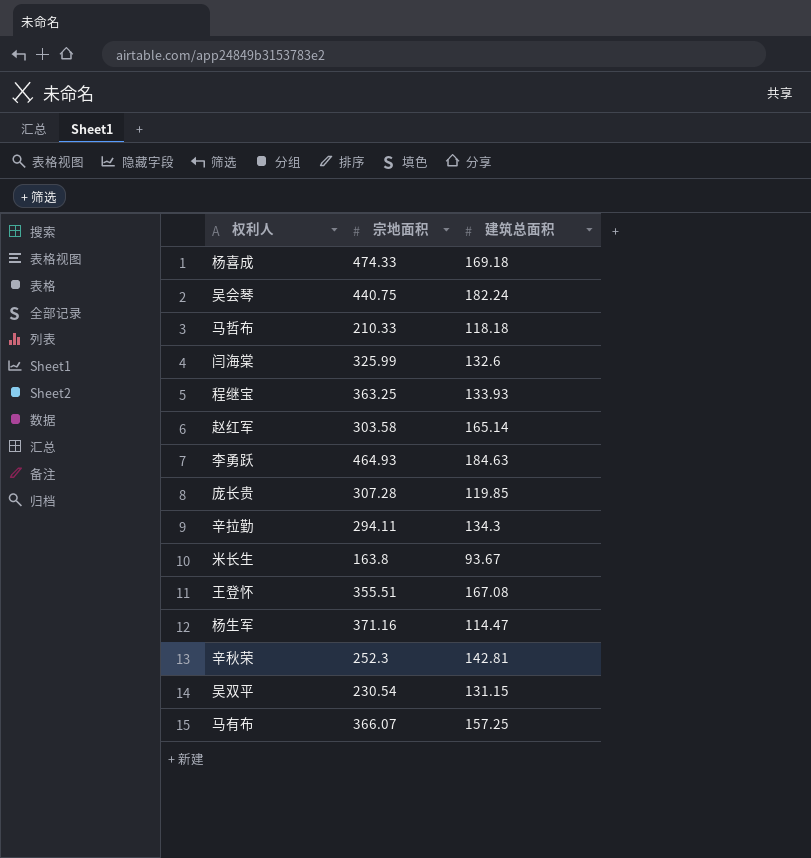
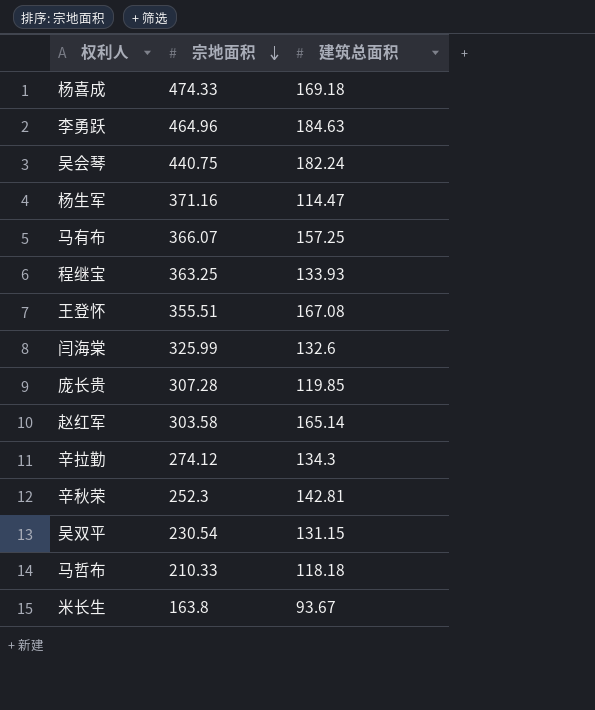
row order: none -> 宗地面积 descending
李勇跃 | 宗地面积: 464.93 -> 464.96
辛拉勤 | 宗地面积: 294.11 -> 274.12

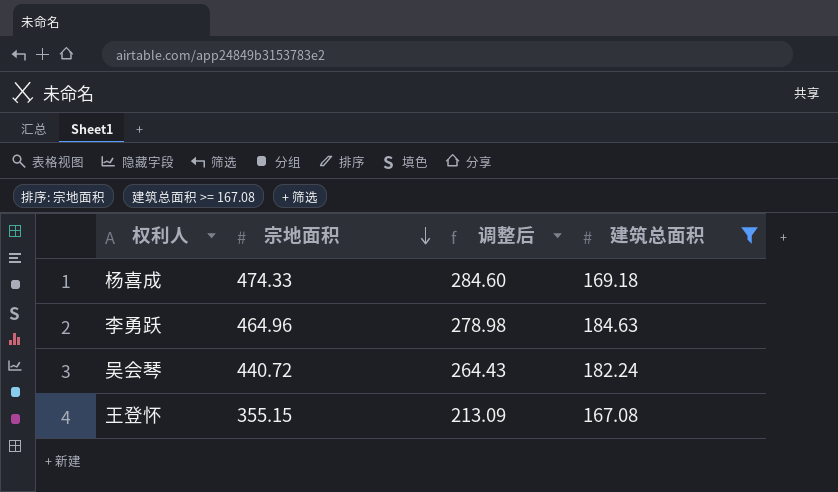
filter: none -> 建筑总面积 >= 167.08
column 调整后 | formula: none -> [宗地面积] * 0.6
吴会琴 | 宗地面积: 440.75 -> 440.72
王登怀 | 宗地面积: 355.51 -> 355.15

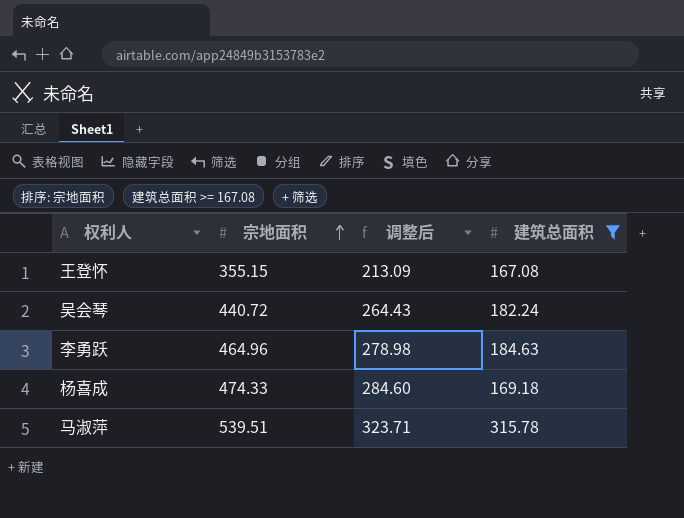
row order: 宗地面积 descending -> 宗地面积 ascending
row 马淑萍: none -> 539.51 | 323.71 | 315.78

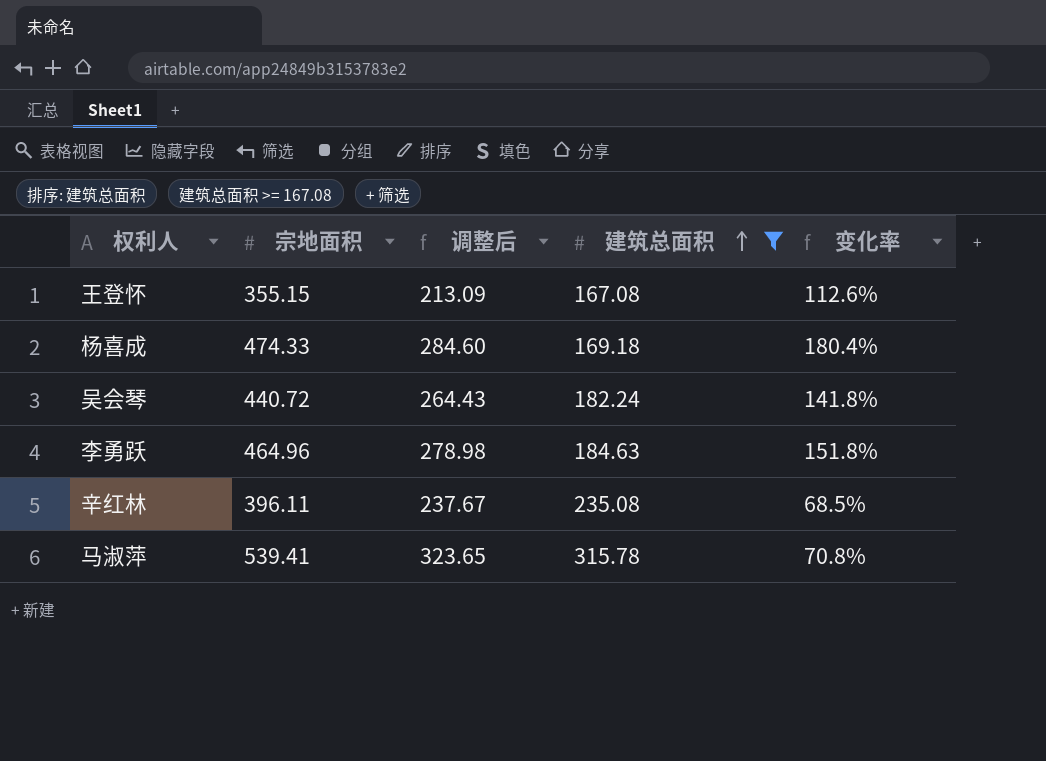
row order: 宗地面积 ascending -> 建筑总面积 ascending
column 变化率 | formula: none -> ([宗地面积] - [建筑总面积]) / [建筑总面积]
row 辛红林: none -> 396.11 | 237.67 | 235.08 | 68.5%
马淑萍 | 宗地面积: 539.51 -> 539.41
马淑萍 | 调整后: 323.71 -> 323.65

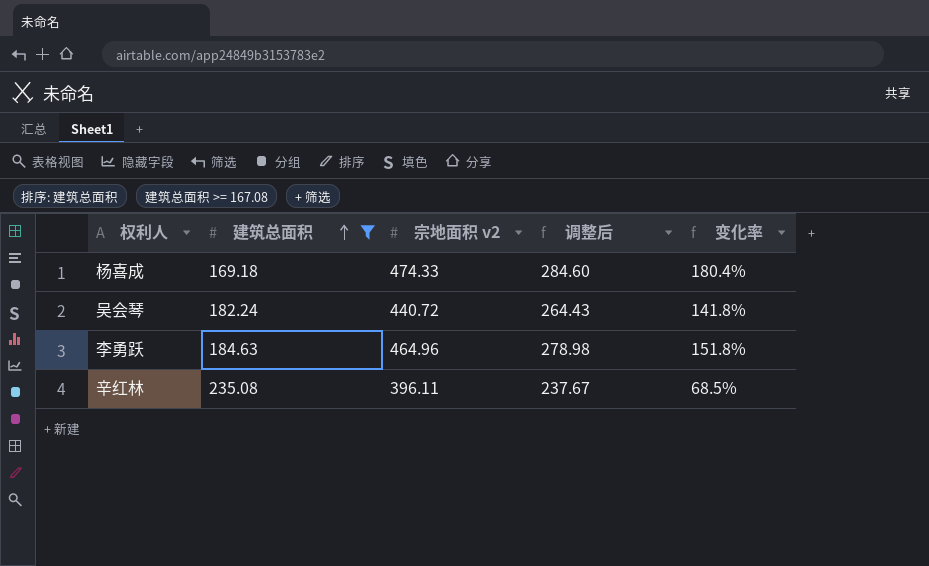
column 建筑总面积 | position: 4 -> 2
column name: 宗地面积 -> 宗地面积 v2
row 王登怀: 355.15 | 213.09 | 167.08 | 112.6% -> none
row 马淑萍: 539.41 | 323.65 | 315.78 | 70.8% -> none

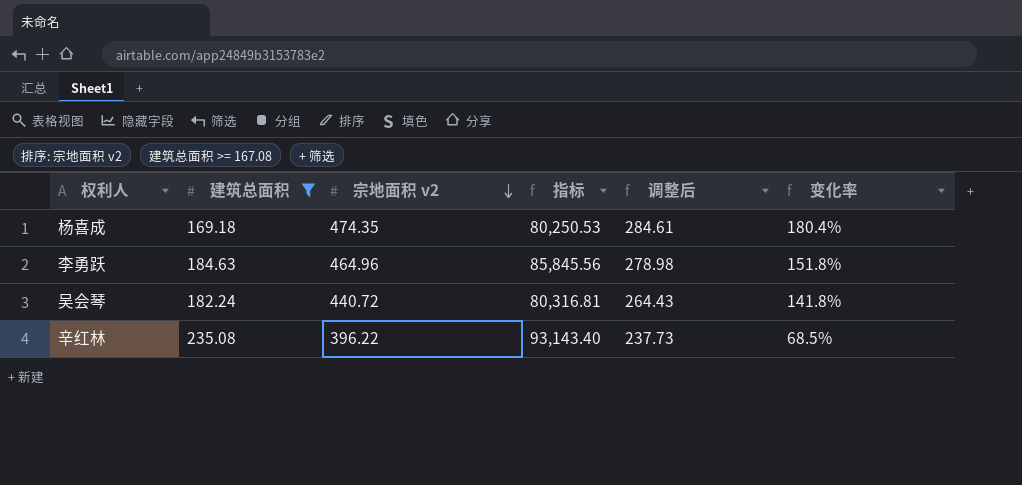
row order: 建筑总面积 ascending -> 宗地面积 v2 descending
column 指标 | formula: none -> [建筑总面积] * [宗地面积 v2]
杨喜成 | 宗地面积 v2: 474.33 -> 474.35
杨喜成 | 调整后: 284.60 -> 284.61
辛红林 | 宗地面积 v2: 396.11 -> 396.22
辛红林 | 调整后: 237.67 -> 237.73

